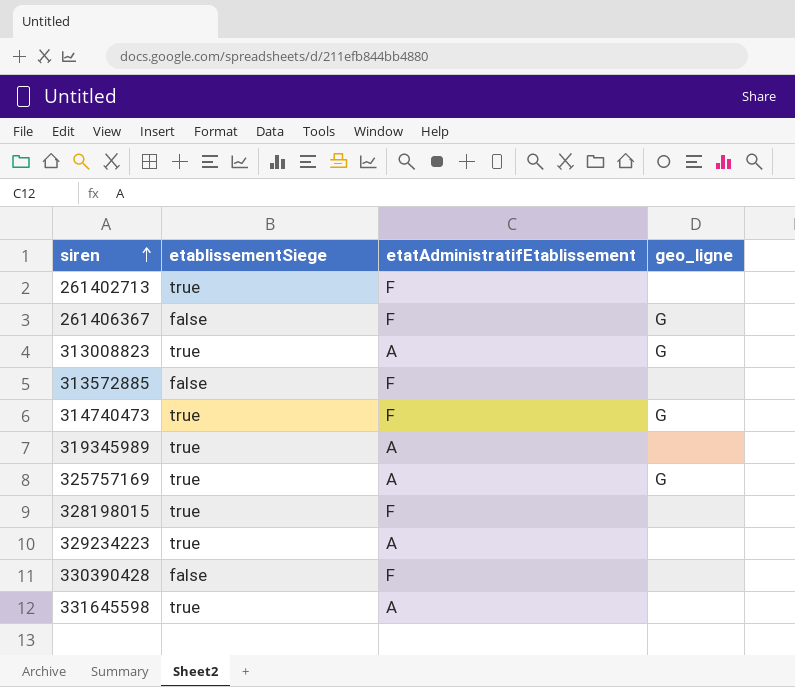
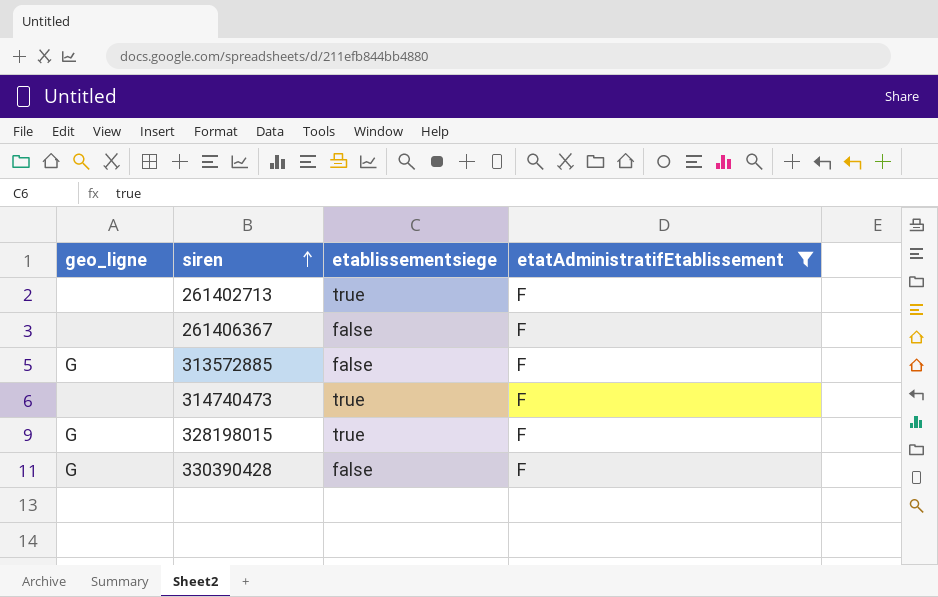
filter: none -> etatAdministratifEtablissement = F
column geo_ligne | position: 4 -> 1
column name: etablissementSiege -> etablissementsiege
261406367 | geo_ligne: G -> none
313572885 | geo_ligne: none -> G
314740473 | geo_ligne: G -> none
328198015 | geo_ligne: none -> G
330390428 | geo_ligne: none -> G

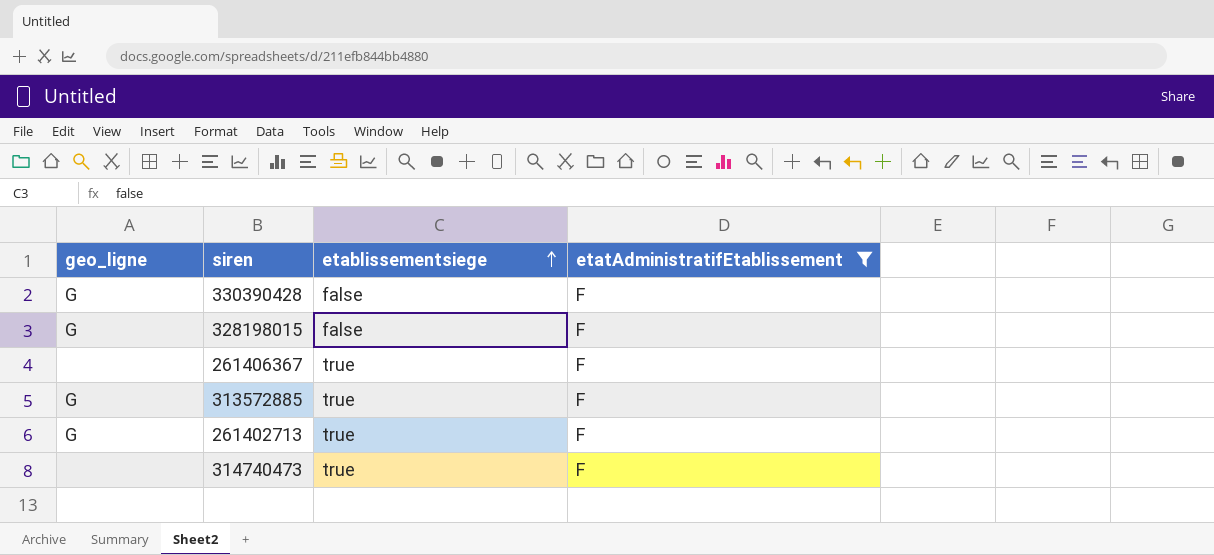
row order: siren ascending -> etablissementsiege ascending
328198015 | etablissementsiege: true -> false
261406367 | etablissementsiege: false -> true
313572885 | etablissementsiege: false -> true
261402713 | geo_ligne: none -> G

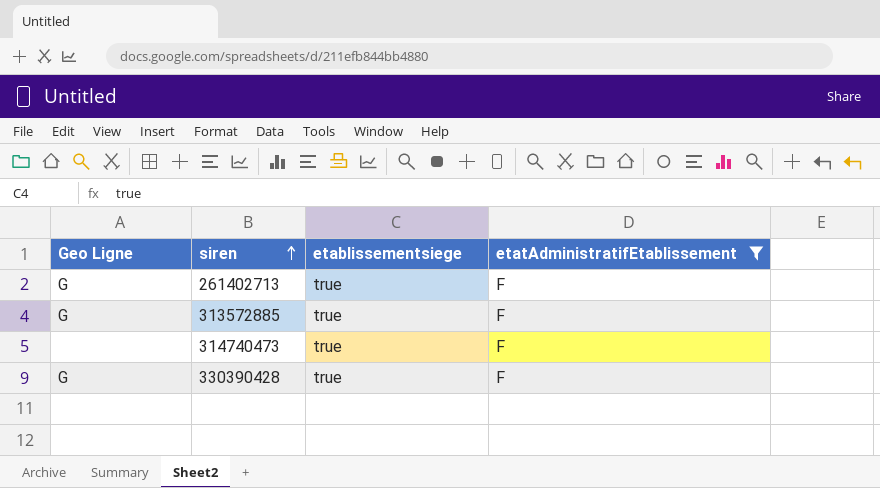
row order: etablissementsiege ascending -> siren ascending
column name: geo_ligne -> Geo Ligne
row 328198015: G | false | F -> none
row 261406367: none | true | F -> none
330390428 | etablissementsiege: false -> true

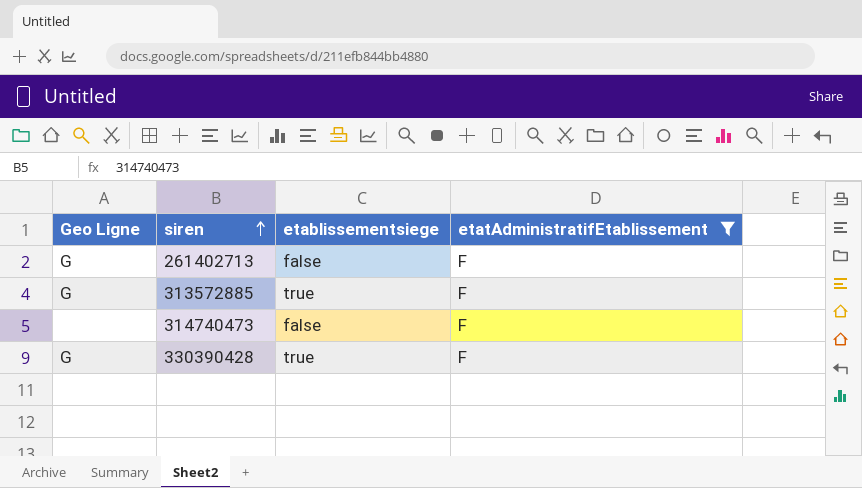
261402713 | etablissementsiege: true -> false
314740473 | etablissementsiege: true -> false

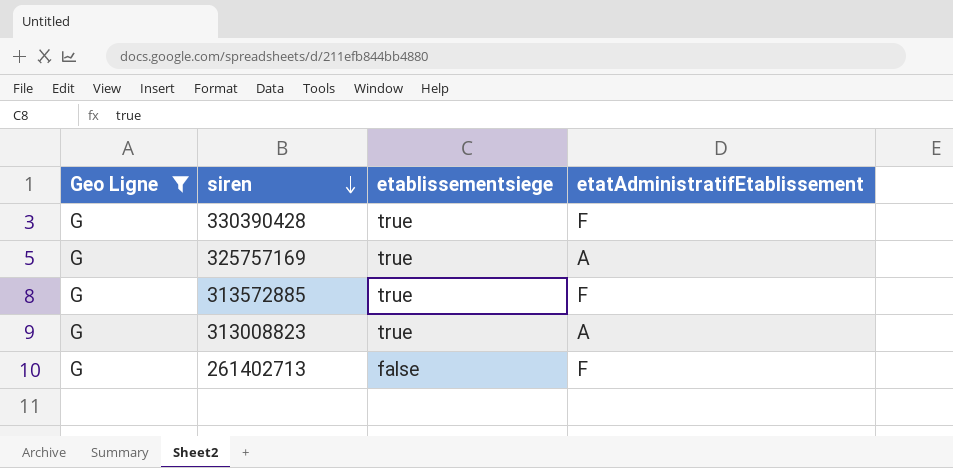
filter: etatAdministratifEtablissement = F -> Geo Ligne = G
row order: siren ascending -> siren descending

